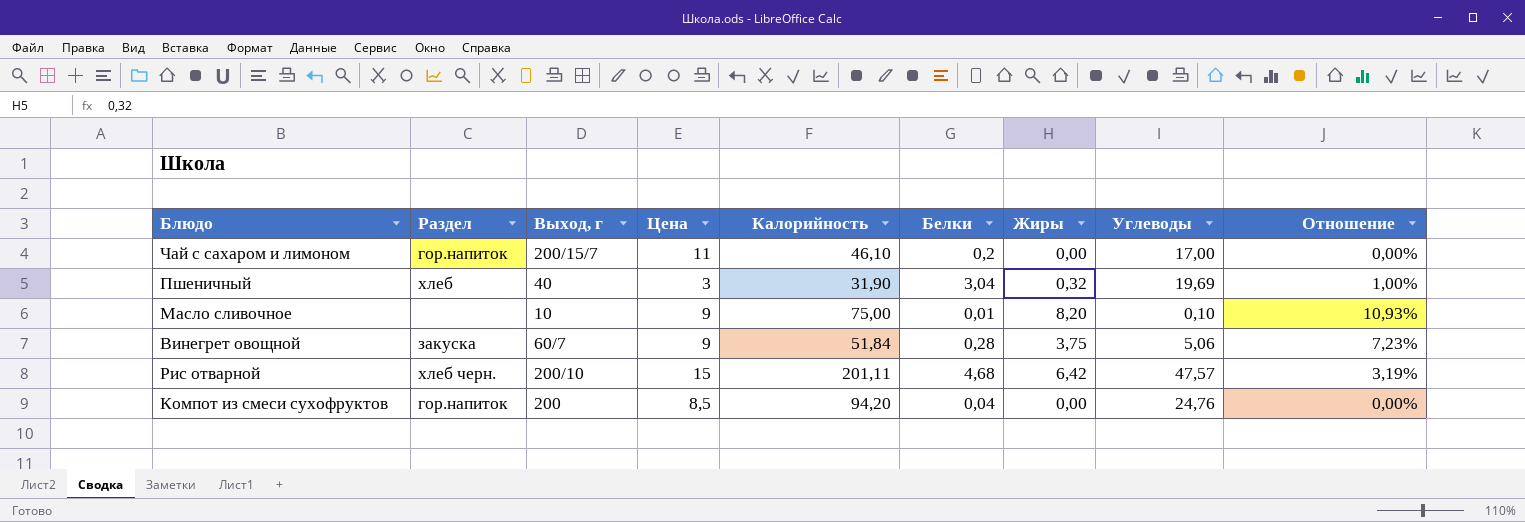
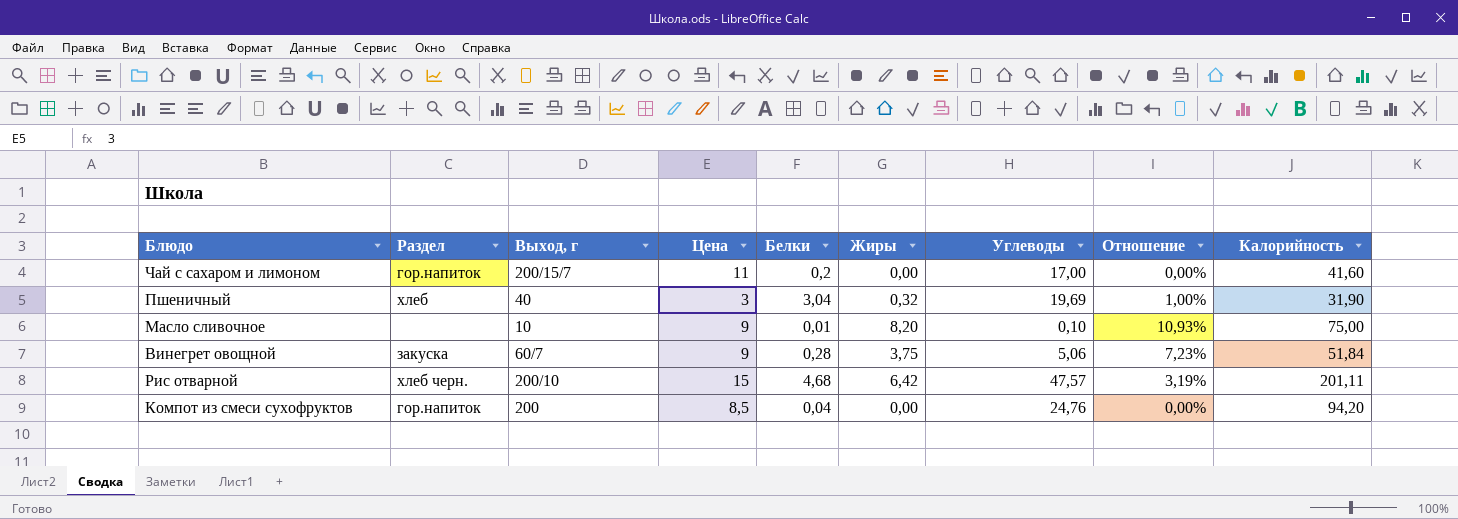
column Калорийность | position: 5 -> 9
Чай с сахаром и лимоном | Калорийность: 46,10 -> 41,60

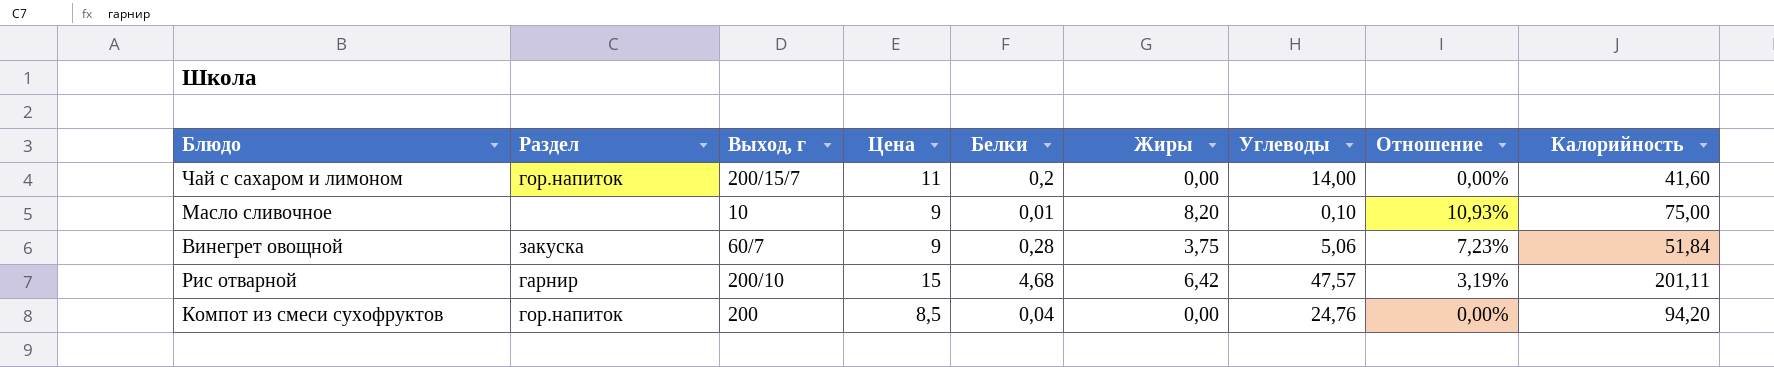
row Пшеничный: хлеб | 40 | 3 | 3,04 | 0,32 | 19,69 | 1,00% | 31,90 -> none
Чай с сахаром и лимоном | Углеводы: 17,00 -> 14,00
Рис отварной | Раздел: хлеб черн. -> гарнир

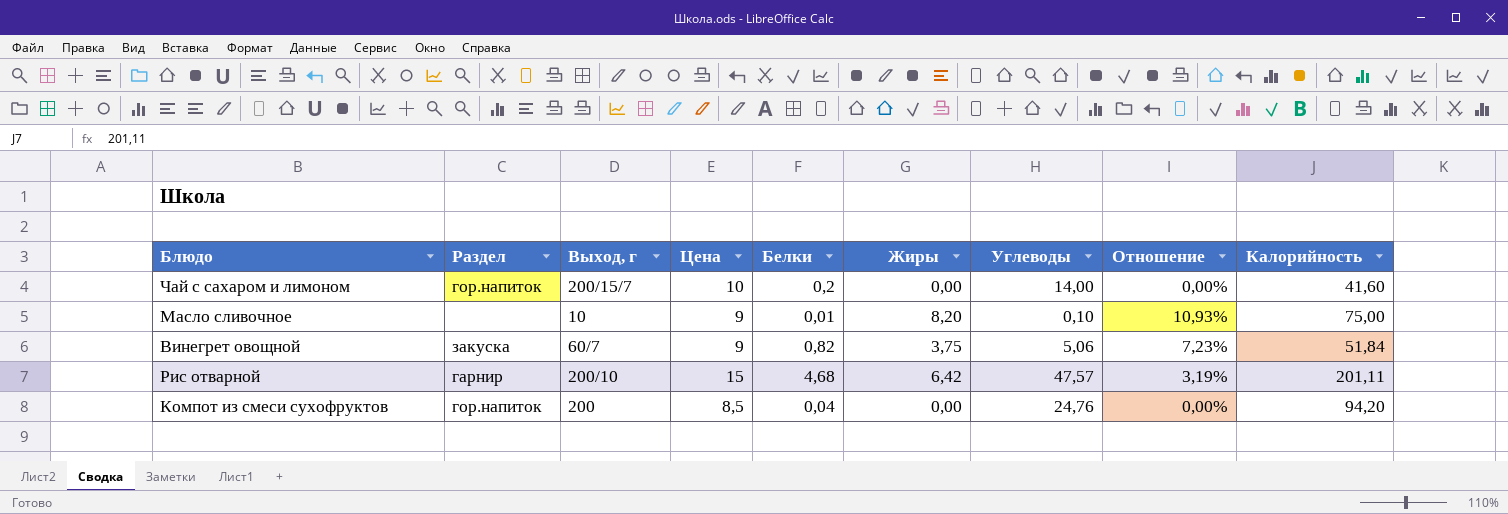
Чай с сахаром и лимоном | Цена: 11 -> 10
Винегрет овощной | Белки: 0,28 -> 0,82

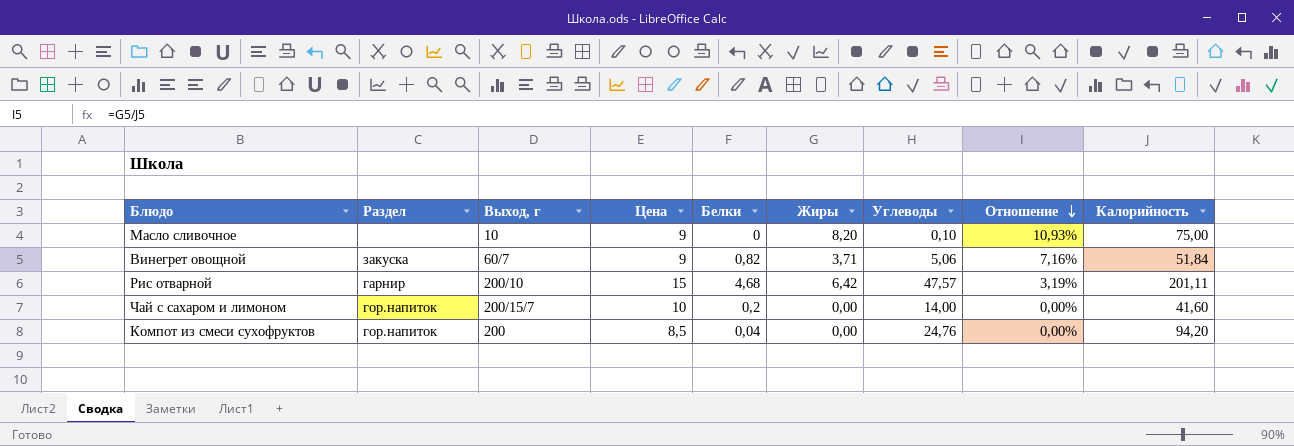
row order: none -> Отношение descending
Масло сливочное | Белки: 0,01 -> 0
Винегрет овощной | Жиры: 3,75 -> 3,71
Винегрет овощной | Отношение: 7,23% -> 7,16%

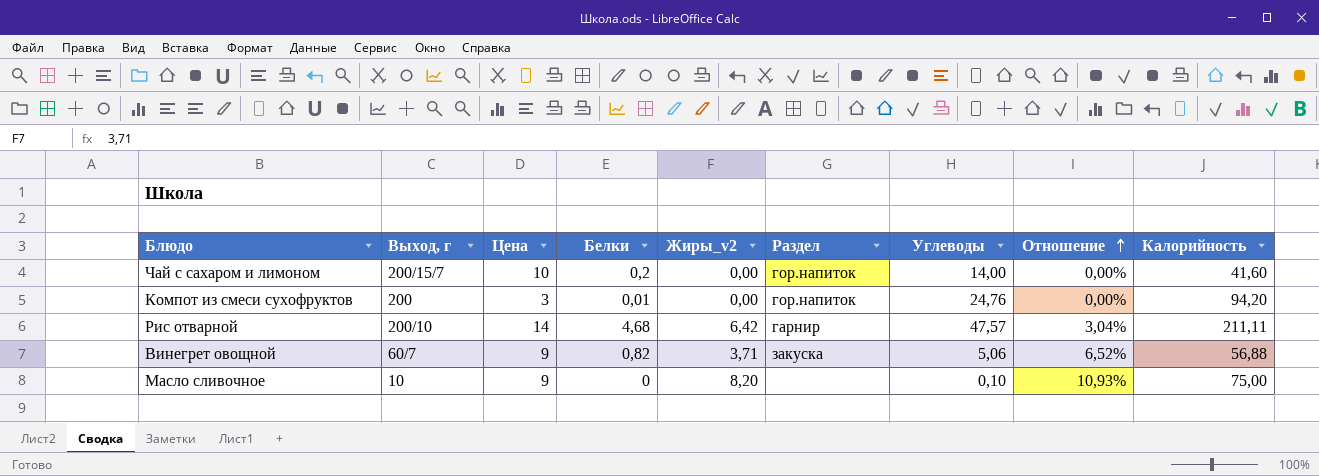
row order: Отношение descending -> Отношение ascending
column name: Жиры -> Жиры_v2
column Раздел | position: 2 -> 6
Компот из смеси сухофруктов | Цена: 8,5 -> 3
Компот из смеси сухофруктов | Белки: 0,04 -> 0,01
Рис отварной | Цена: 15 -> 14
Рис отварной | Отношение: 3,19% -> 3,04%
Рис отварной | Калорийность: 201,11 -> 211,11
Винегрет овощной | Отношение: 7,16% -> 6,52%
Винегрет овощной | Калорийность: 51,84 -> 56,88

